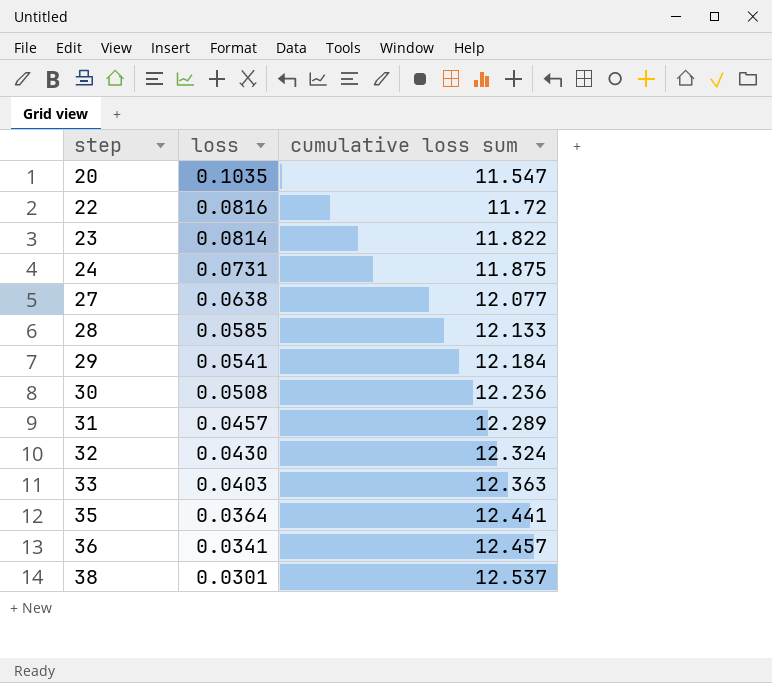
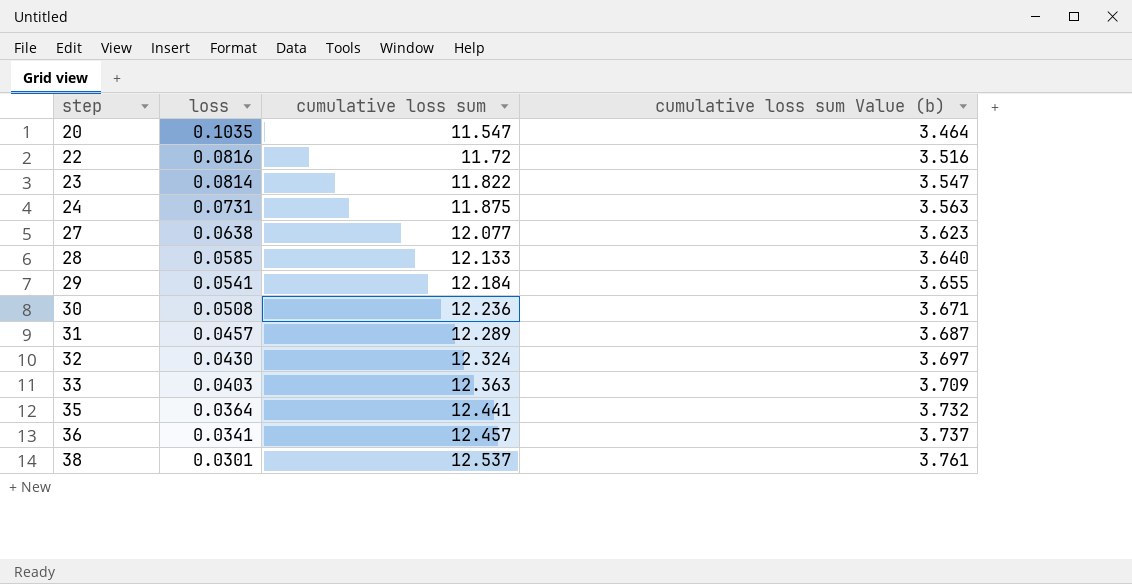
column cumulative loss sum Value (b) | formula: none -> [cumulative loss sum] * 0.3

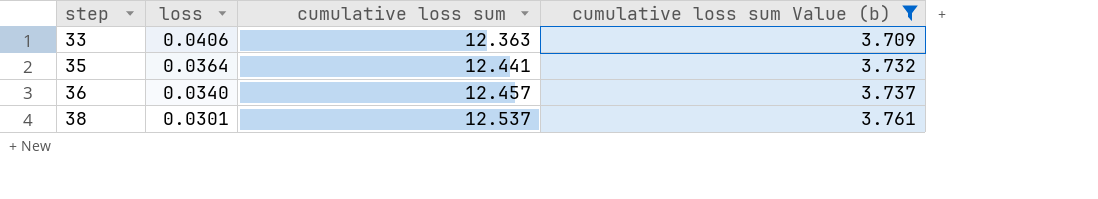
filter: none -> cumulative loss sum Value (b) >= 3.709
33 | loss: 0.0403 -> 0.0406
36 | loss: 0.0341 -> 0.0340

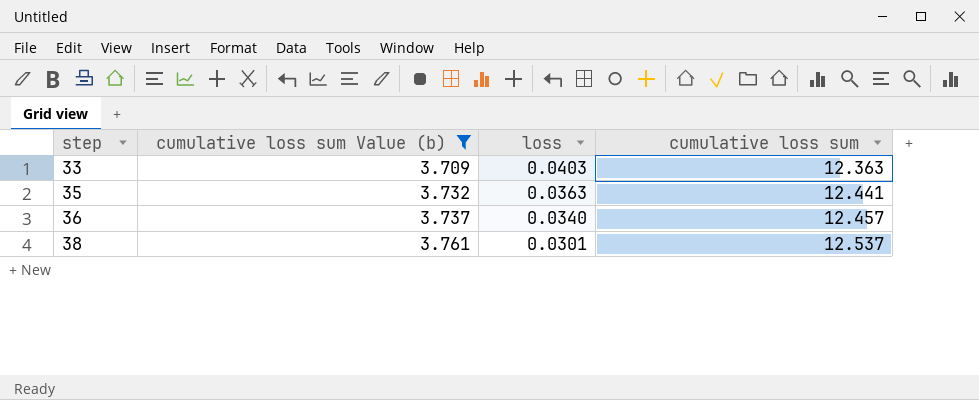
column cumulative loss sum Value (b) | position: 4 -> 2
33 | loss: 0.0406 -> 0.0403
35 | loss: 0.0364 -> 0.0363

